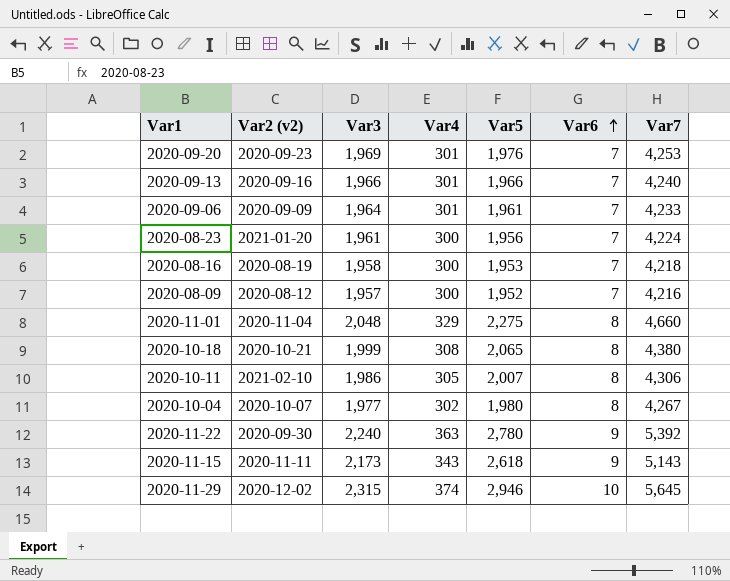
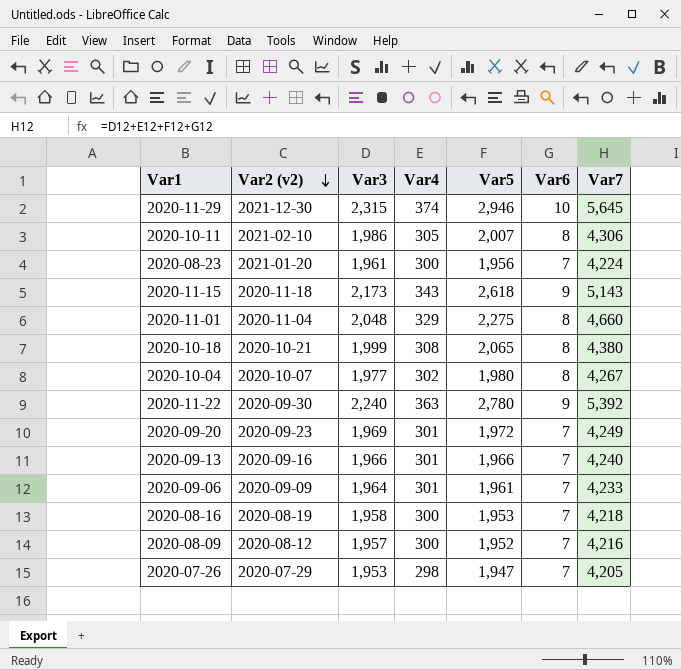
row order: Var6 ascending -> Var2 (v2) descending
2020-11-29 | Var2 (v2): 2020-12-02 -> 2021-12-30
2020-11-15 | Var2 (v2): 2020-11-11 -> 2020-11-18
2020-09-20 | Var5: 1,976 -> 1,972
2020-09-20 | Var7: 4,253 -> 4,249
row 2020-07-26: none -> 2020-07-29 | 1,953 | 298 | 1,947 | 7 | 4,205

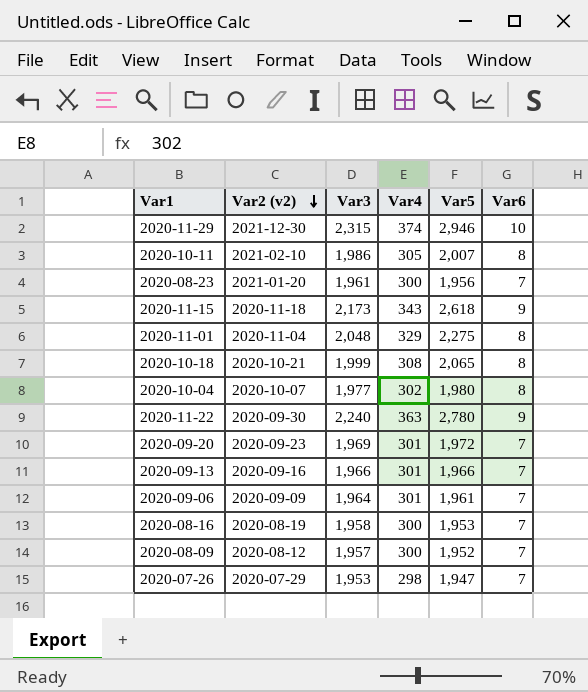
column Var7 | formula: [Var3] + [Var4] + [Var5] + [Var6] -> none

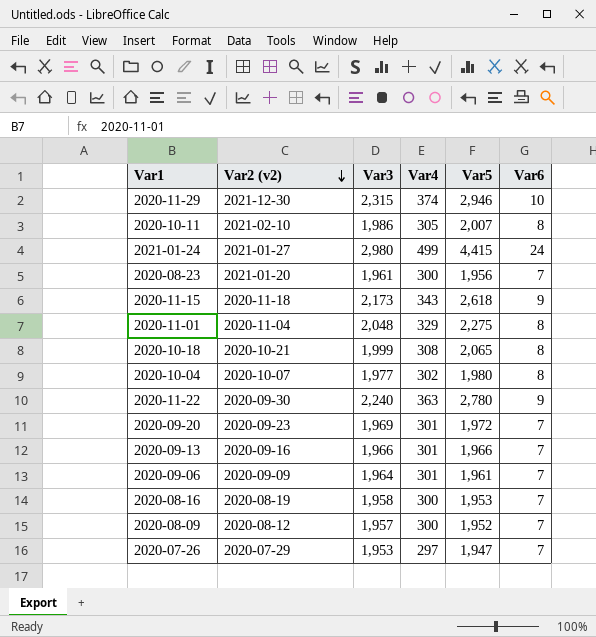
row 2021-01-24: none -> 2021-01-27 | 2,980 | 499 | 4,415 | 24
2020-07-26 | Var4: 298 -> 297

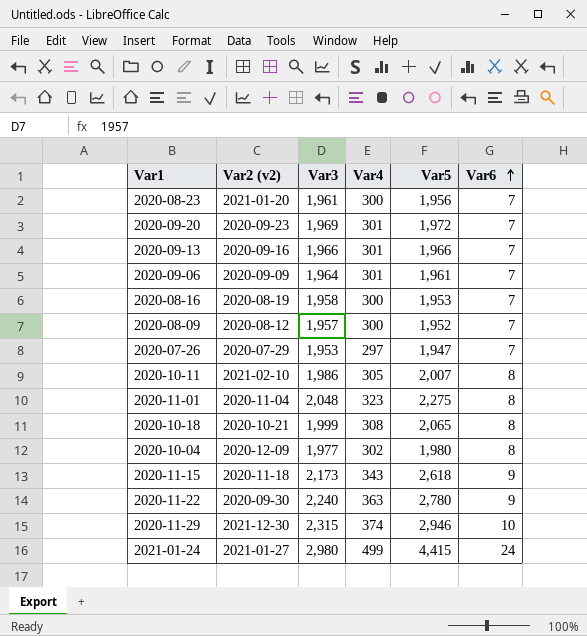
row order: Var2 (v2) descending -> Var6 ascending
2020-11-01 | Var4: 329 -> 323
2020-10-04 | Var2 (v2): 2020-10-07 -> 2020-12-09

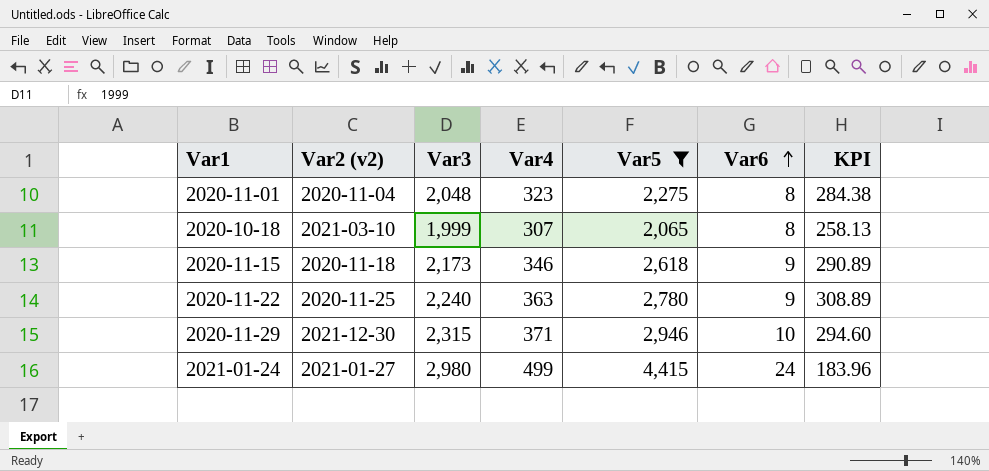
filter: none -> Var5 >= 2,065
column KPI | formula: none -> [Var5] / [Var6]
2020-10-18 | Var2 (v2): 2020-10-21 -> 2021-03-10
2020-10-18 | Var4: 308 -> 307
2020-11-15 | Var4: 343 -> 346
2020-11-22 | Var2 (v2): 2020-09-30 -> 2020-11-25
2020-11-29 | Var4: 374 -> 371

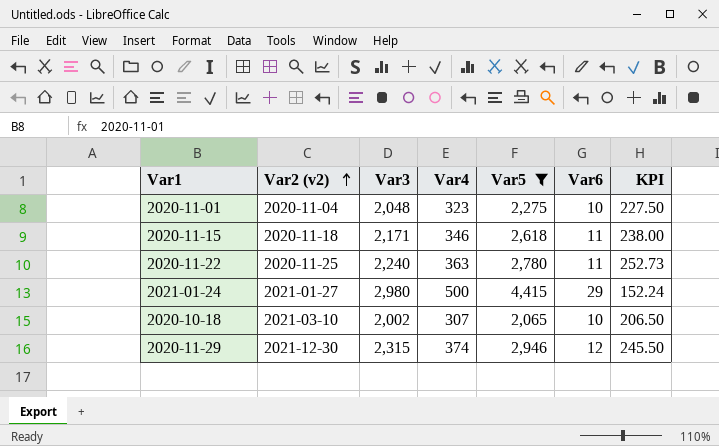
row order: Var6 ascending -> Var2 (v2) ascending
2020-11-01 | Var6: 8 -> 10
2020-11-01 | KPI: 284.38 -> 227.50
2020-11-15 | Var3: 2,173 -> 2,171
2020-11-15 | Var6: 9 -> 11
2020-11-15 | KPI: 290.89 -> 238.00
2020-11-22 | Var6: 9 -> 11
2020-11-22 | KPI: 308.89 -> 252.73
2021-01-24 | Var4: 499 -> 500
2021-01-24 | Var6: 24 -> 29
2021-01-24 | KPI: 183.96 -> 152.24
2020-10-18 | Var3: 1,999 -> 2,002
2020-10-18 | Var6: 8 -> 10
2020-10-18 | KPI: 258.13 -> 206.50
2020-11-29 | Var4: 371 -> 374
2020-11-29 | Var6: 10 -> 12
2020-11-29 | KPI: 294.60 -> 245.50

